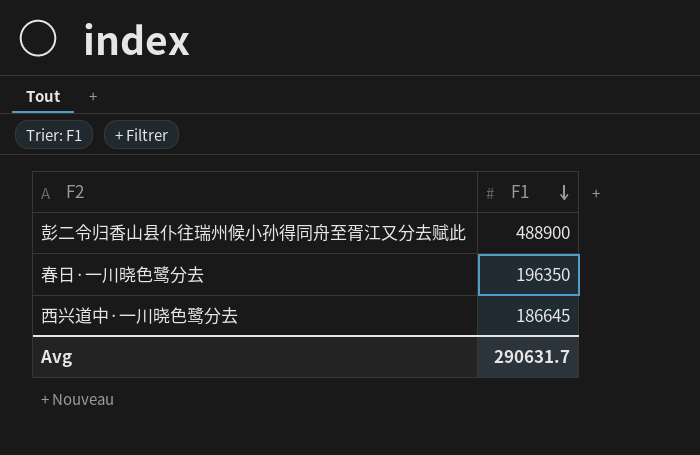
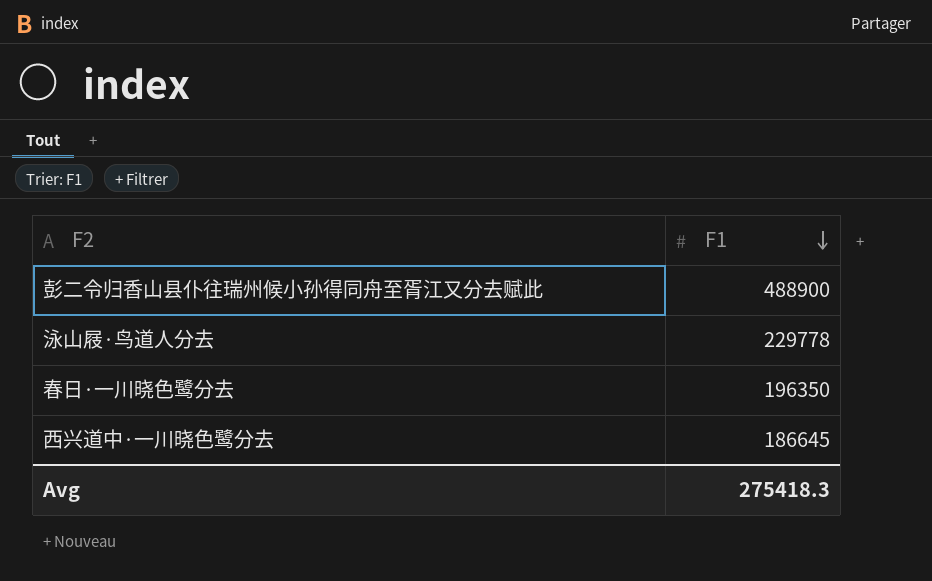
row 泳山屐·鸟道人分去: none -> 229778
Avg | F1: 290631.7 -> 275418.3

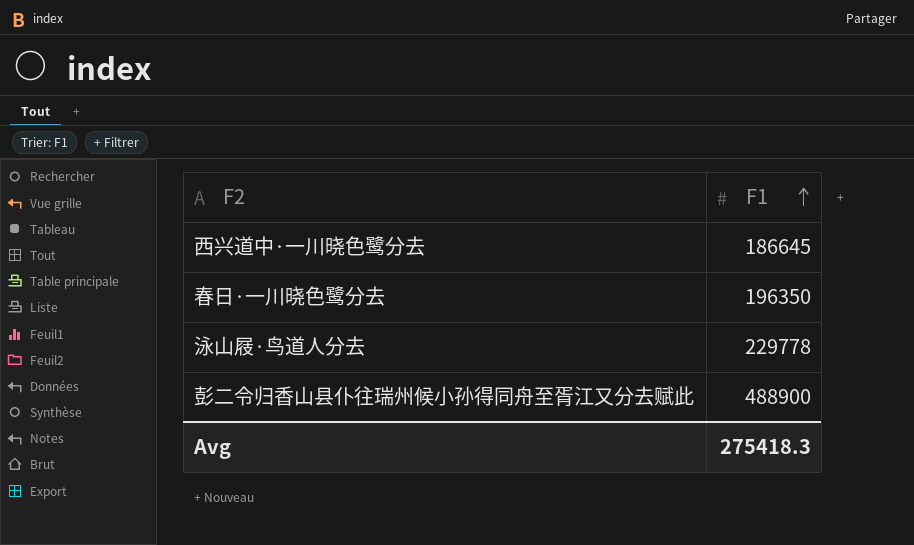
row order: F1 descending -> F1 ascending

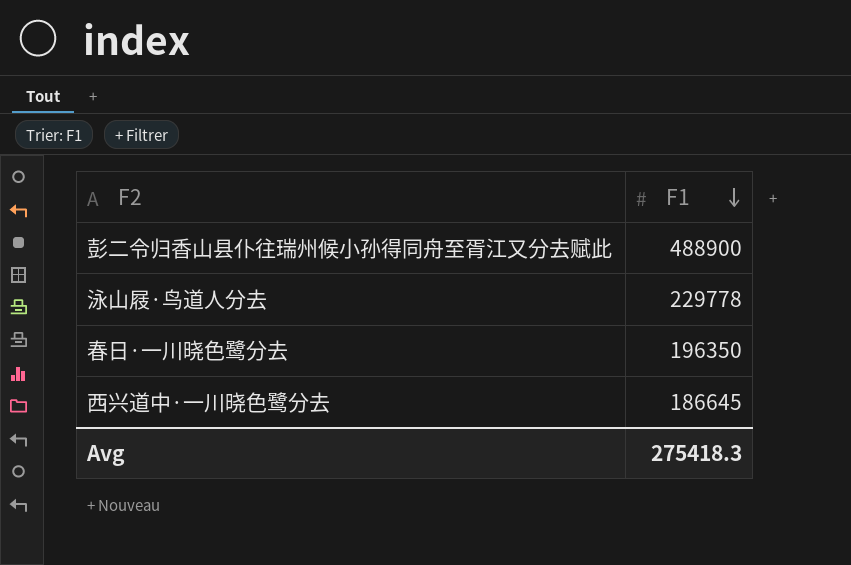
row order: F1 ascending -> F1 descending

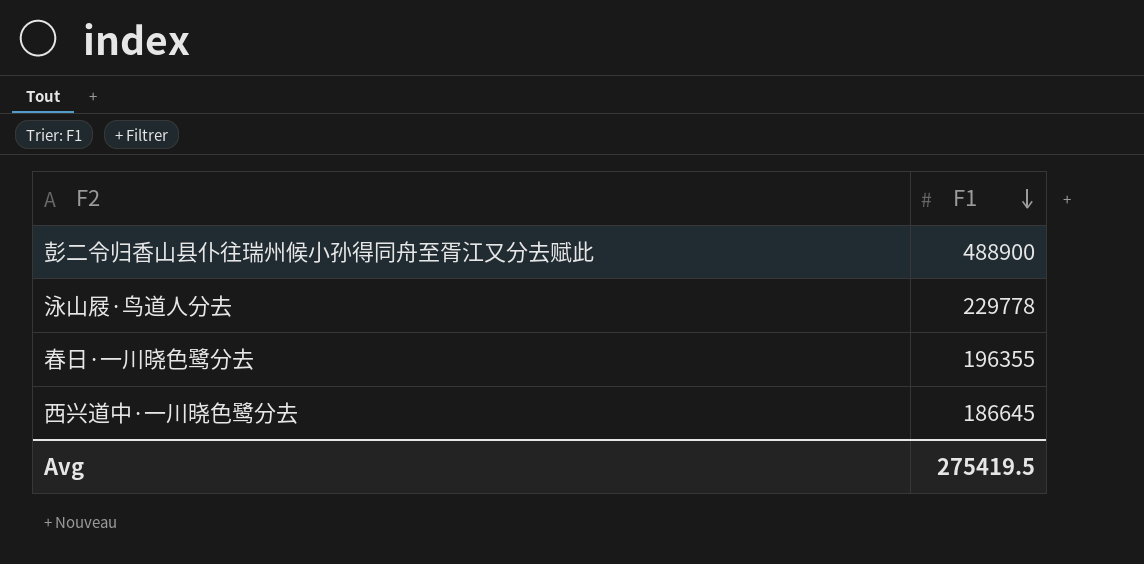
春日·一川晓色鹭分去 | F1: 196350 -> 196355
Avg | F1: 275418.3 -> 275419.5

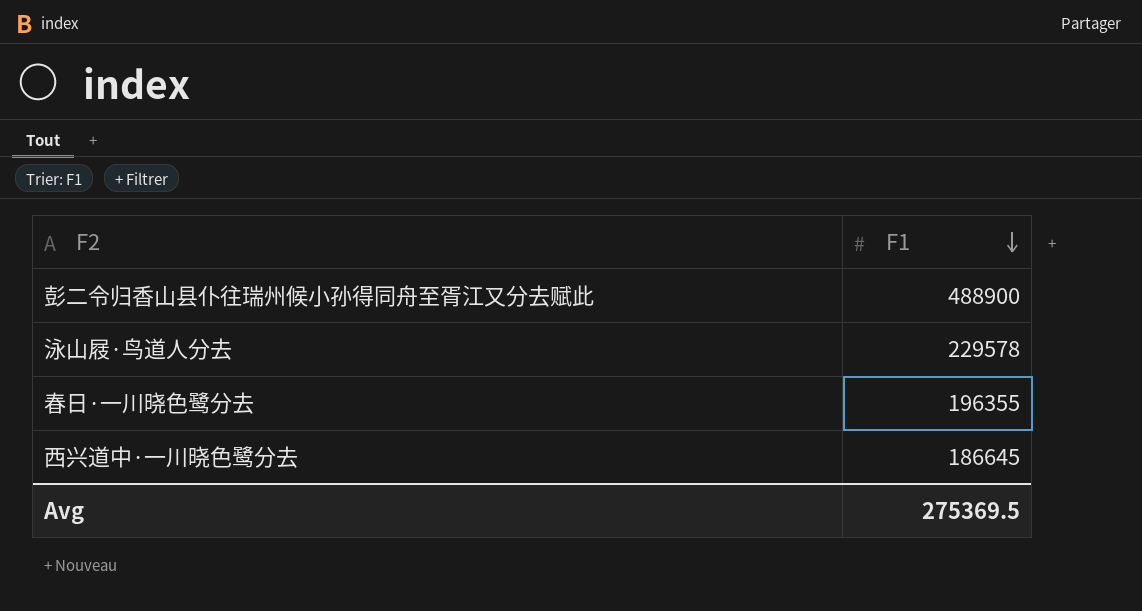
泳山屐·鸟道人分去 | F1: 229778 -> 229578
Avg | F1: 275419.5 -> 275369.5

